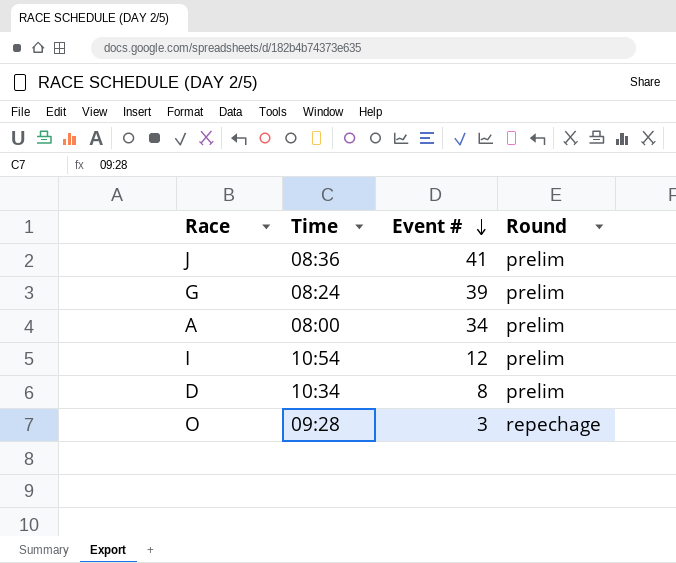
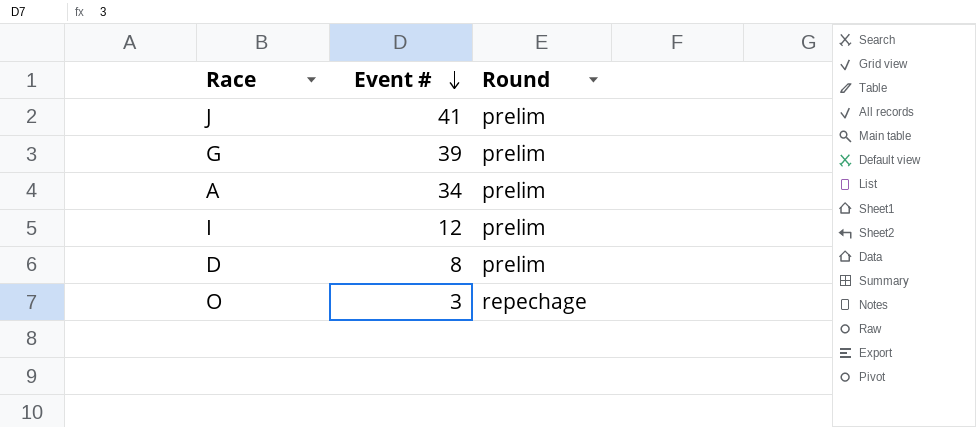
column Time | position: 2 -> none

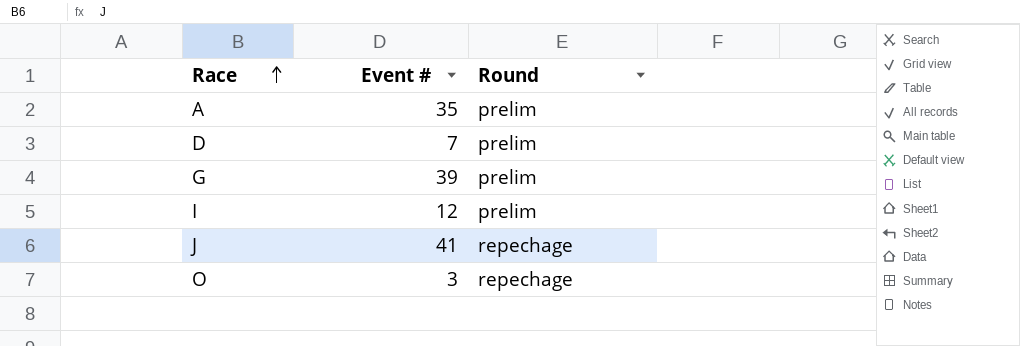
row order: Event # descending -> Race ascending
A | Event #: 34 -> 35
D | Event #: 8 -> 7
J | Round: prelim -> repechage

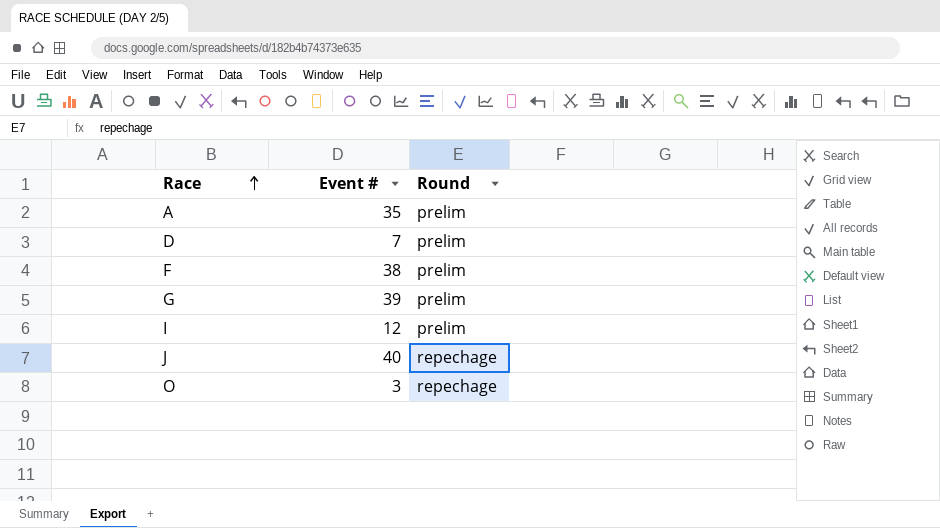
row F: none -> 38 | prelim
J | Event #: 41 -> 40

